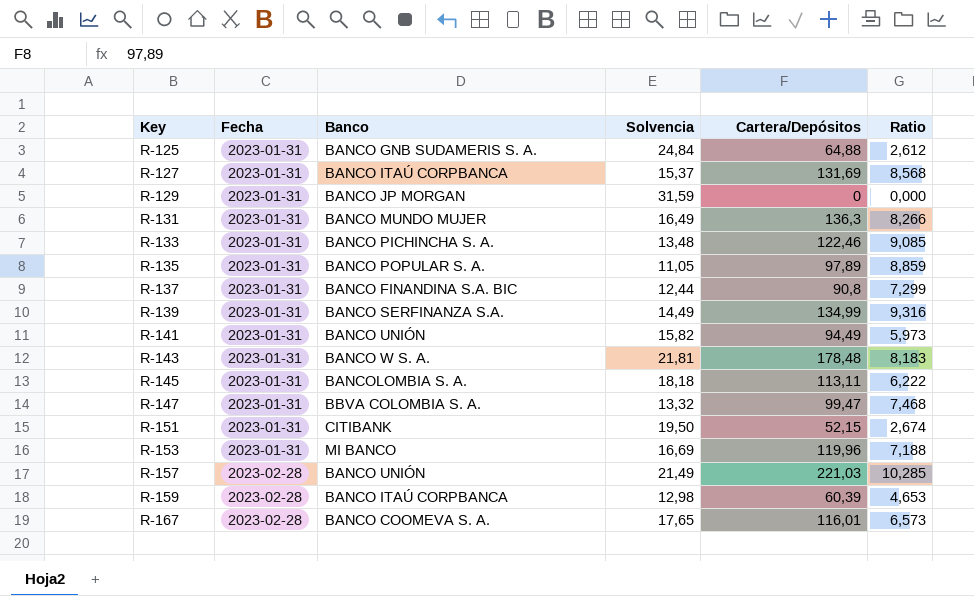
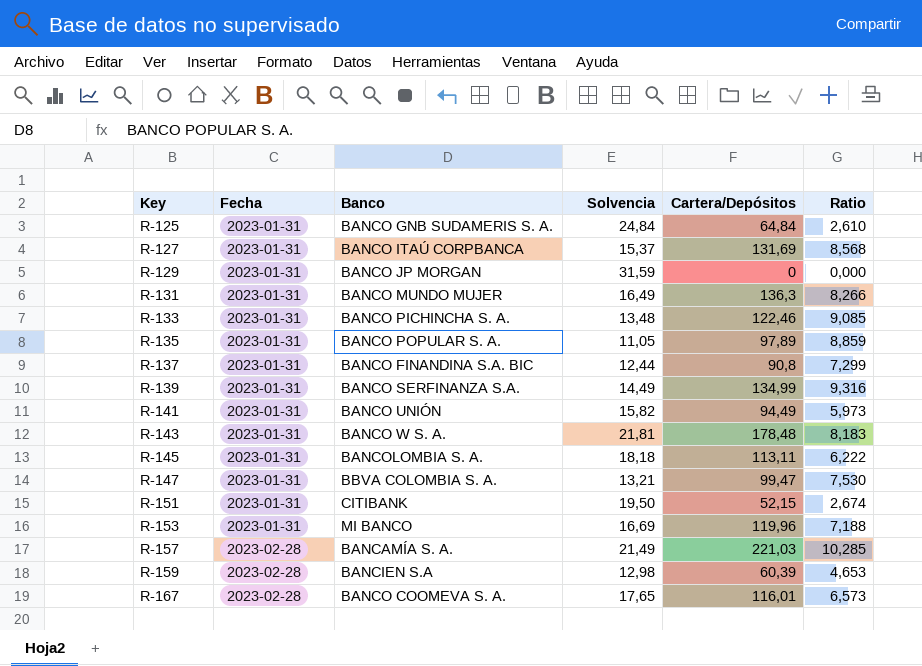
R-125 | Cartera/Depósitos: 64,88 -> 64,84
R-125 | Ratio: 2,612 -> 2,610
R-147 | Solvencia: 13,32 -> 13,21
R-147 | Ratio: 7,468 -> 7,530
R-157 | Banco: BANCO UNIÓN -> BANCAMÍA S. A.
R-159 | Banco: BANCO ITAÚ CORPBANCA -> BANCIEN S.A

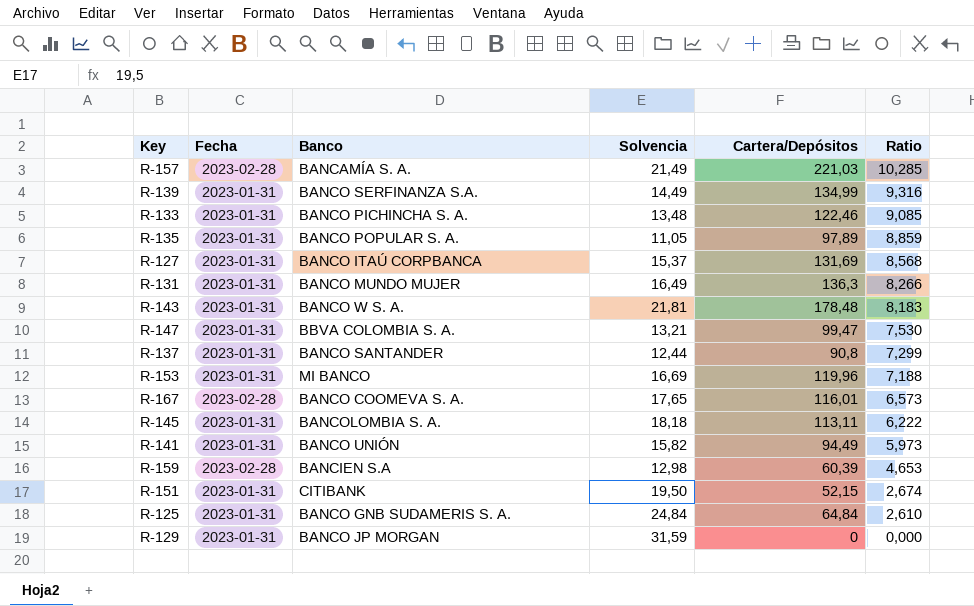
row order: Key ascending -> Ratio descending
R-137 | Banco: BANCO FINANDINA S.A. BIC -> BANCO SANTANDER

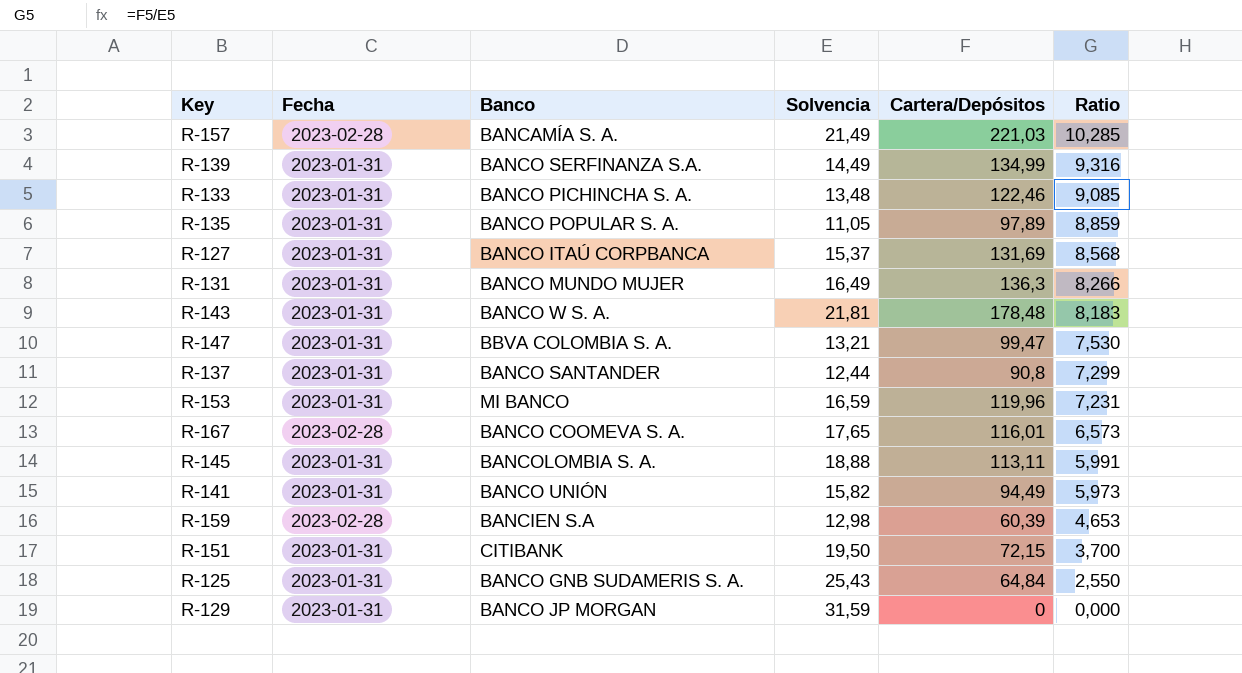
R-153 | Solvencia: 16,69 -> 16,59
R-153 | Ratio: 7,188 -> 7,231
R-145 | Solvencia: 18,18 -> 18,88
R-145 | Ratio: 6,222 -> 5,991
R-151 | Cartera/Depósitos: 52,15 -> 72,15
R-151 | Ratio: 2,674 -> 3,700
R-125 | Solvencia: 24,84 -> 25,43
R-125 | Ratio: 2,610 -> 2,550

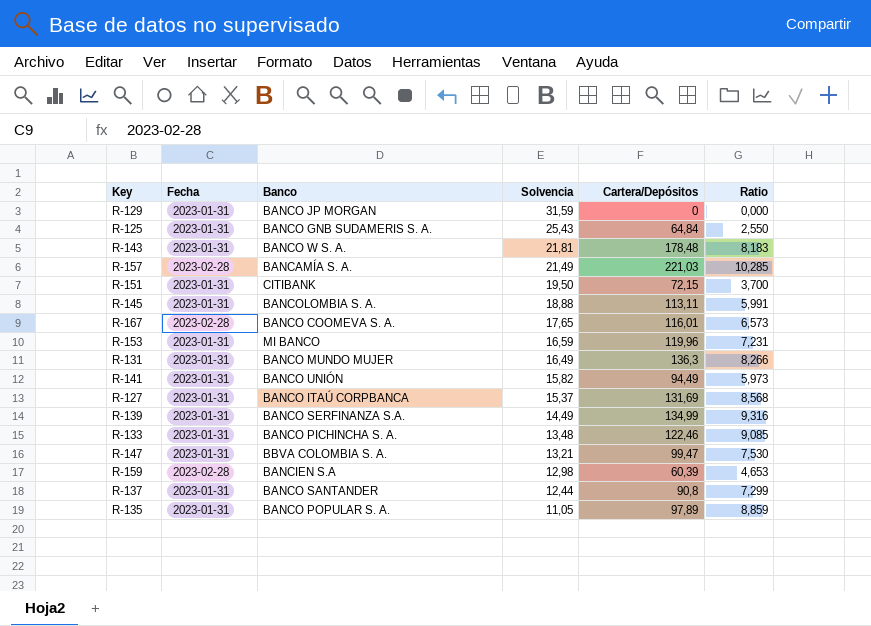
row order: Ratio descending -> Solvencia descending

